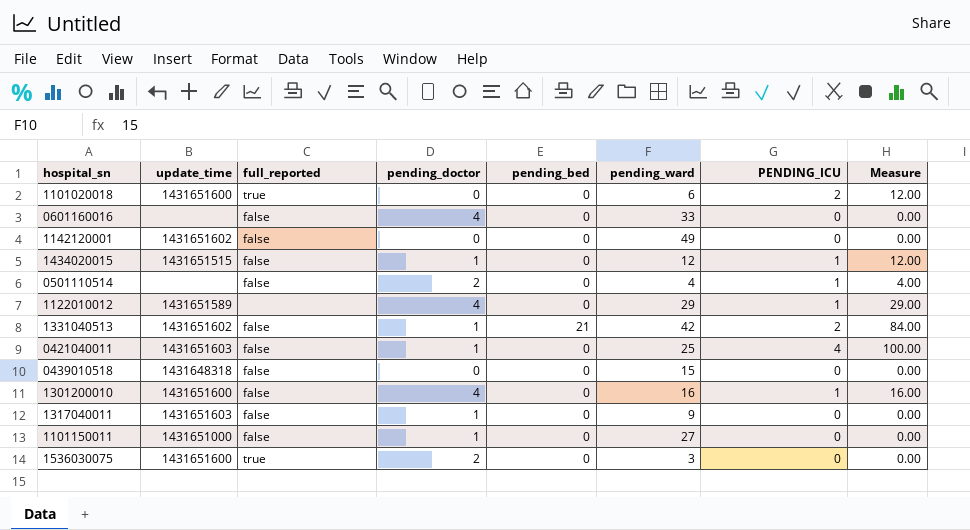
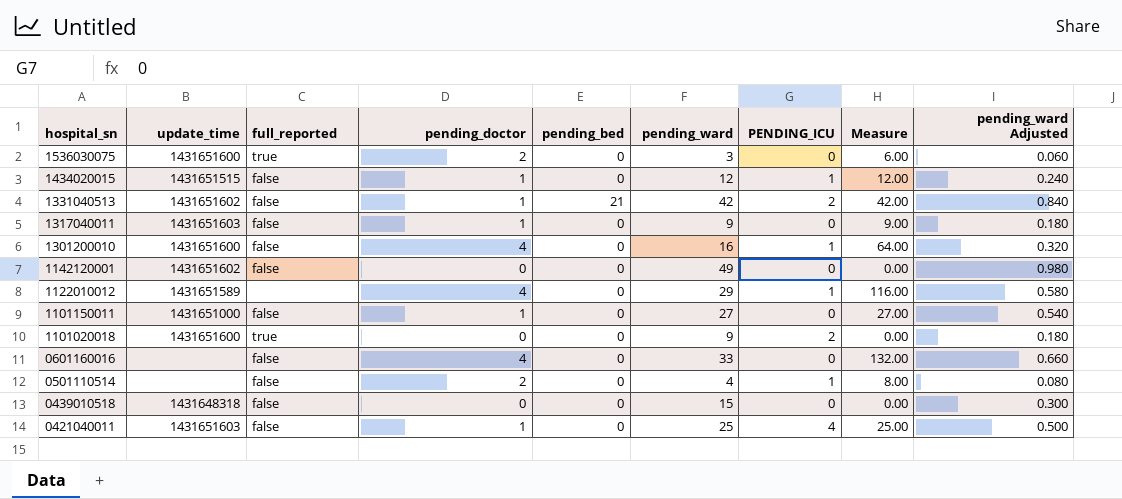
row order: none -> hospital_sn descending
column Measure | formula: [pending_ward] * [PENDING_ICU] -> [pending_doctor] * [pending_ward]
column pending_ward Adjusted | formula: none -> [pending_ward] * 0.02
1101020018 | pending_ward: 6 -> 9

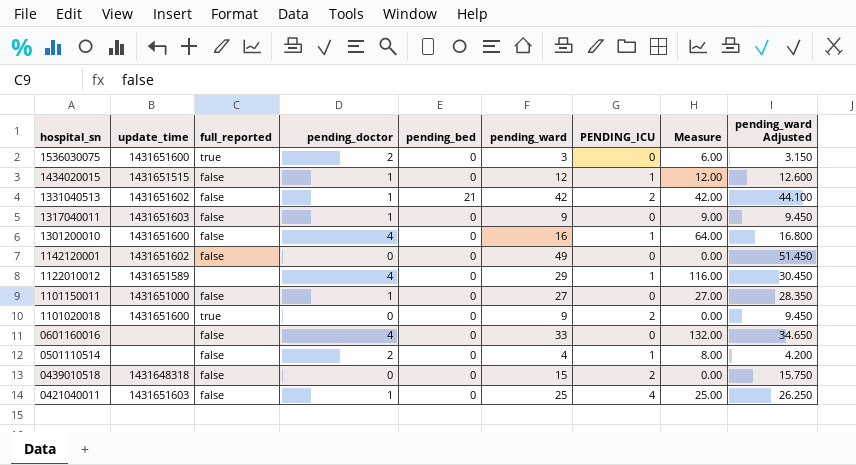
column pending_ward Adjusted | formula: [pending_ward] * 0.02 -> [pending_ward] * 1.05
0439010518 | PENDING_ICU: 0 -> 2

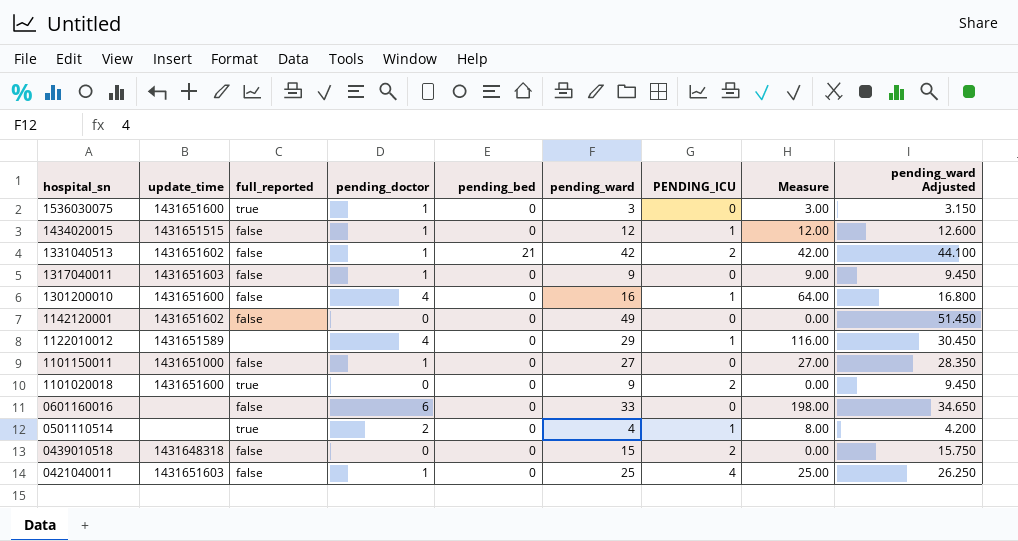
1536030075 | pending_doctor: 2 -> 1
1536030075 | Measure: 6.00 -> 3.00
0601160016 | pending_doctor: 4 -> 6
0601160016 | Measure: 132.00 -> 198.00
0501110514 | full_reported: false -> true

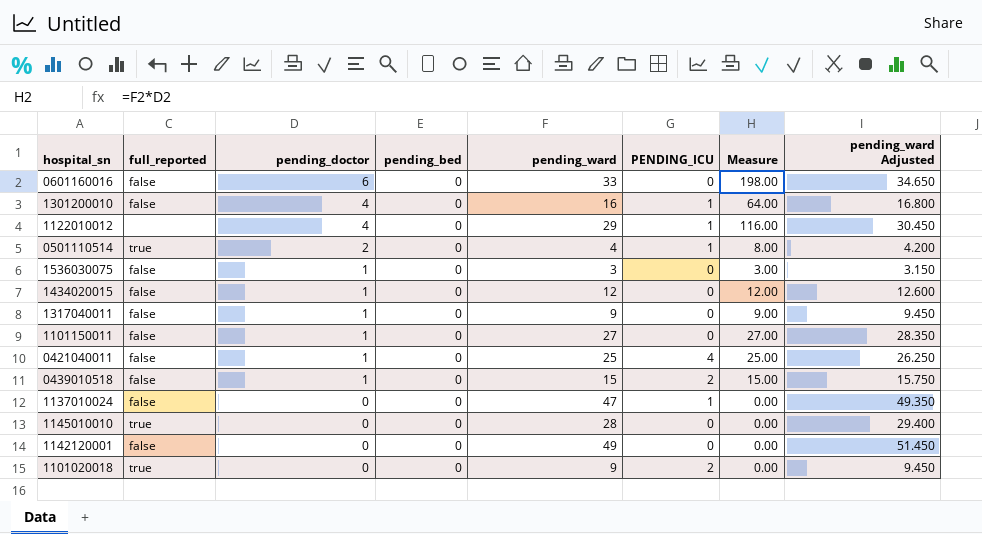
row order: hospital_sn descending -> pending_doctor descending
column update_time | position: 2 -> none
row 1331040513: 1431651602 | false | 1 | 21 | 42 | 2 | 42.00 | 44.100 -> none
1536030075 | full_reported: true -> false
1434020015 | PENDING_ICU: 1 -> 0
0439010518 | pending_doctor: 0 -> 1
0439010518 | Measure: 0.00 -> 15.00
row 1137010024: none -> false | 0 | 0 | 47 | 1 | 0.00 | 49.350
row 1145010010: none -> true | 0 | 0 | 28 | 0 | 0.00 | 29.400

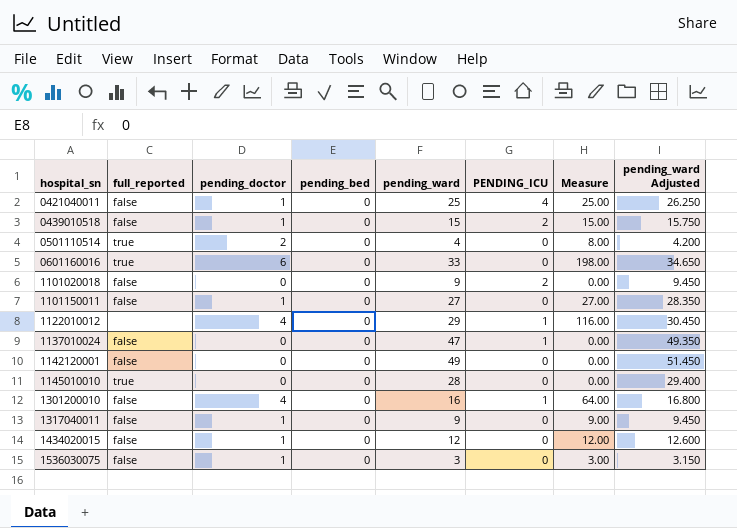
row order: pending_doctor descending -> hospital_sn ascending
0501110514 | PENDING_ICU: 1 -> 0
0601160016 | full_reported: false -> true
1101020018 | full_reported: true -> false

